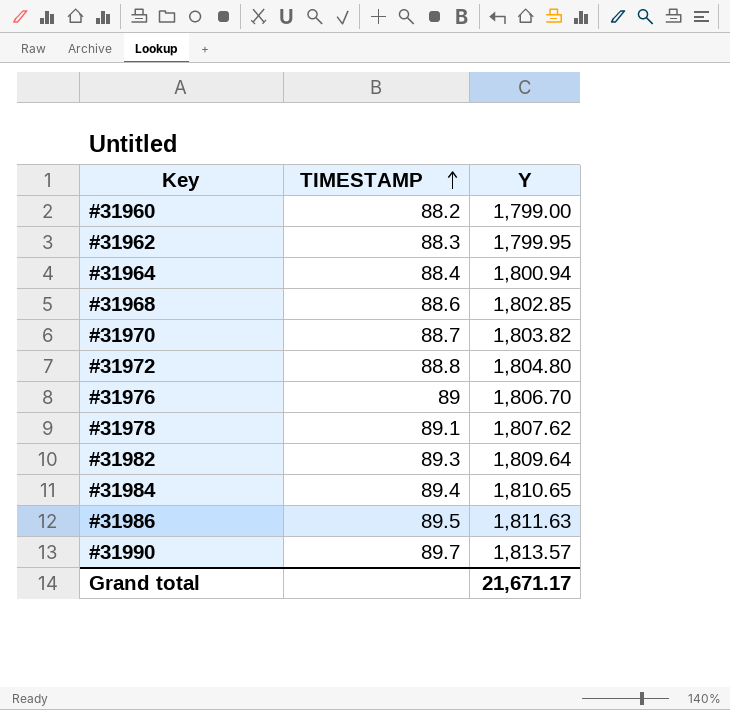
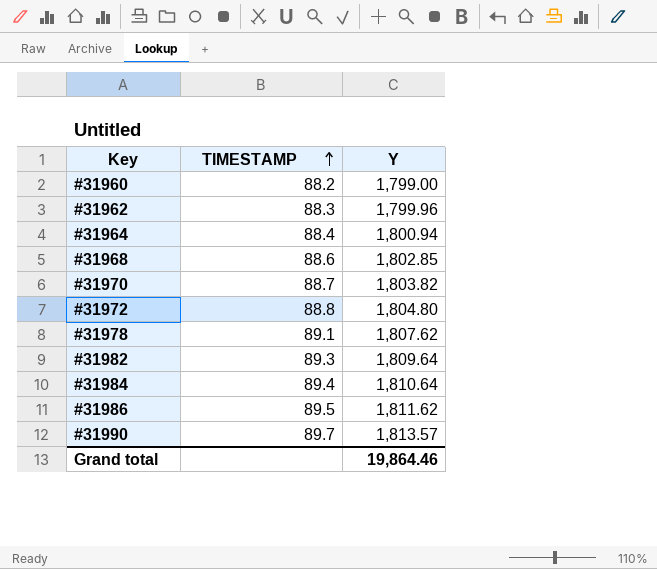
row #31976: 89 | 1,806.70 -> none
#31962 | Y: 1,799.95 -> 1,799.96
#31984 | Y: 1,810.65 -> 1,810.64
#31986 | Y: 1,811.63 -> 1,811.62
Grand total | Y: 21,671.17 -> 19,864.46

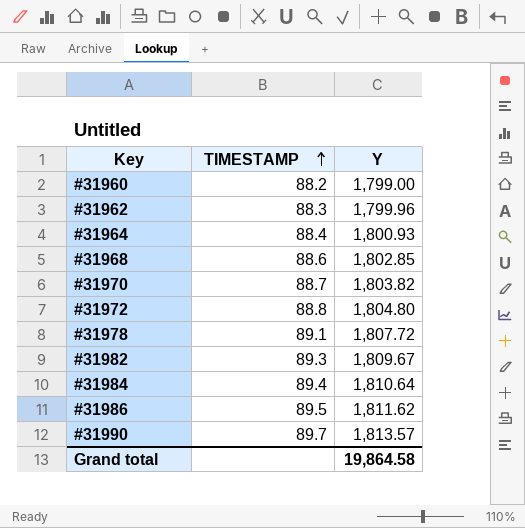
#31964 | Y: 1,800.94 -> 1,800.93
#31978 | Y: 1,807.62 -> 1,807.72
#31982 | Y: 1,809.64 -> 1,809.67
Grand total | Y: 19,864.46 -> 19,864.58

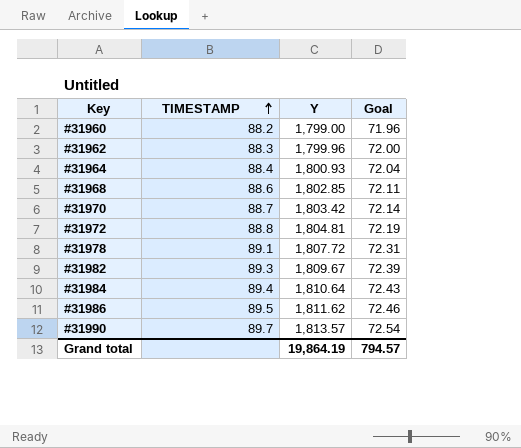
column Goal | formula: none -> [Y] * 0.04
#31970 | Y: 1,803.82 -> 1,803.42
#31972 | Y: 1,804.80 -> 1,804.81
Grand total | Y: 19,864.58 -> 19,864.19

